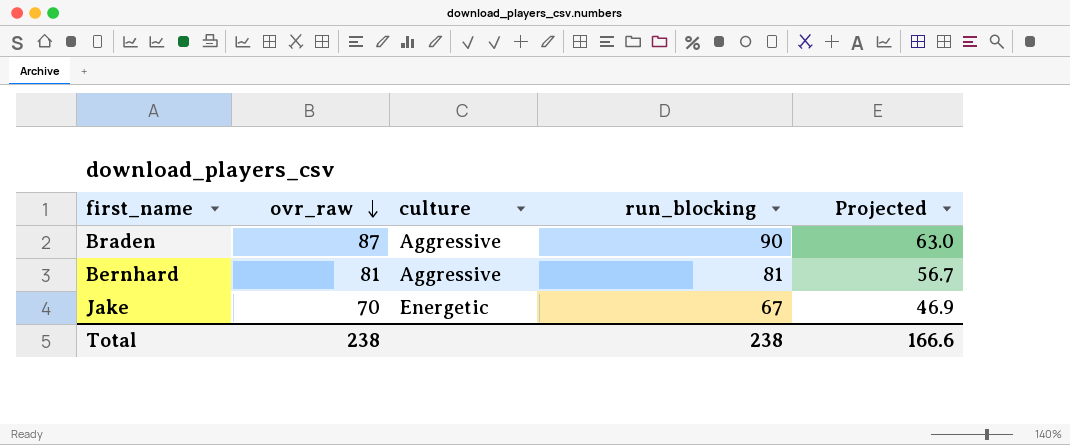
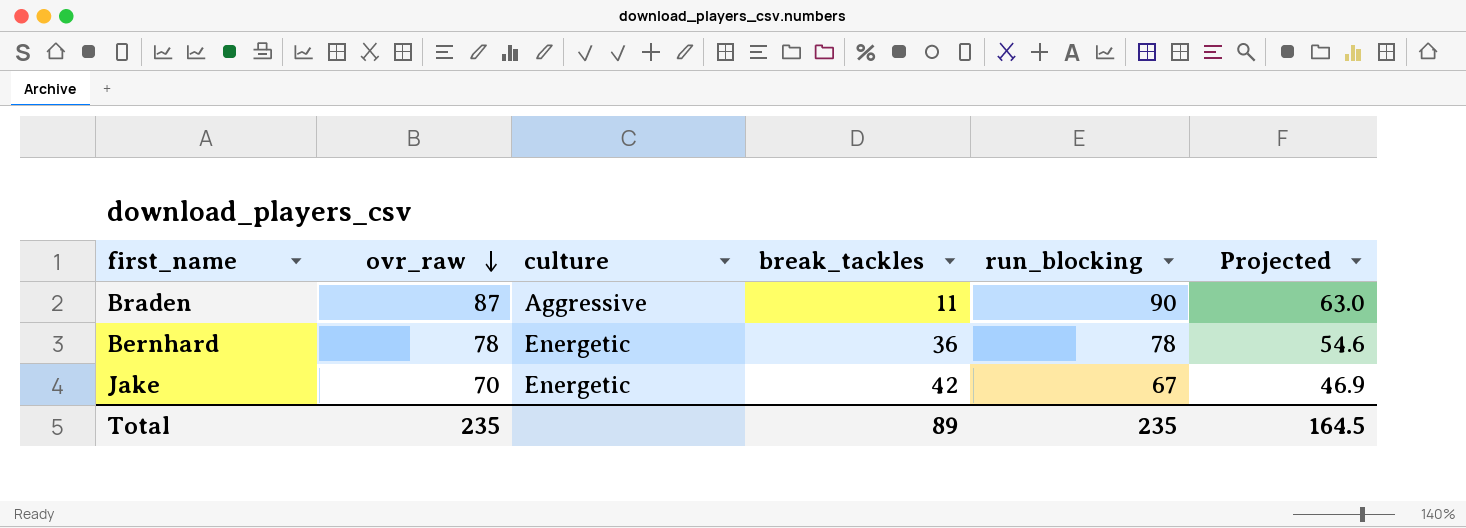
column break_tackles | position: none -> 4
Bernhard | ovr_raw: 81 -> 78
Bernhard | culture: Aggressive -> Energetic
Bernhard | run_blocking: 81 -> 78
Bernhard | Projected: 56.7 -> 54.6
Total | ovr_raw: 238 -> 235
Total | run_blocking: 238 -> 235
Total | Projected: 166.6 -> 164.5

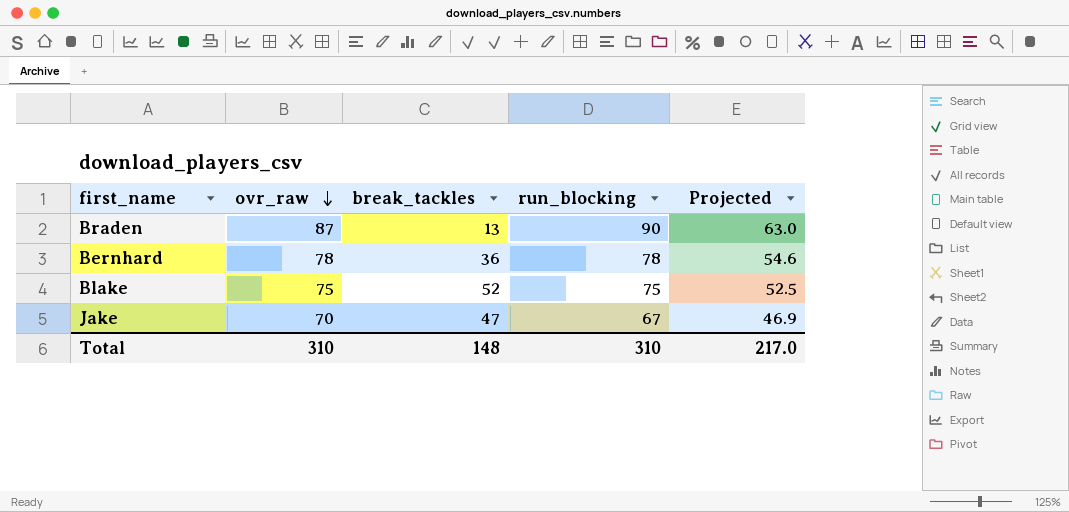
column culture | position: 3 -> none
Braden | break_tackles: 11 -> 13
row Blake: none -> 75 | 52 | 75 | 52.5
Jake | break_tackles: 42 -> 47
Total | ovr_raw: 235 -> 310
Total | break_tackles: 89 -> 148
Total | run_blocking: 235 -> 310
Total | Projected: 164.5 -> 217.0

